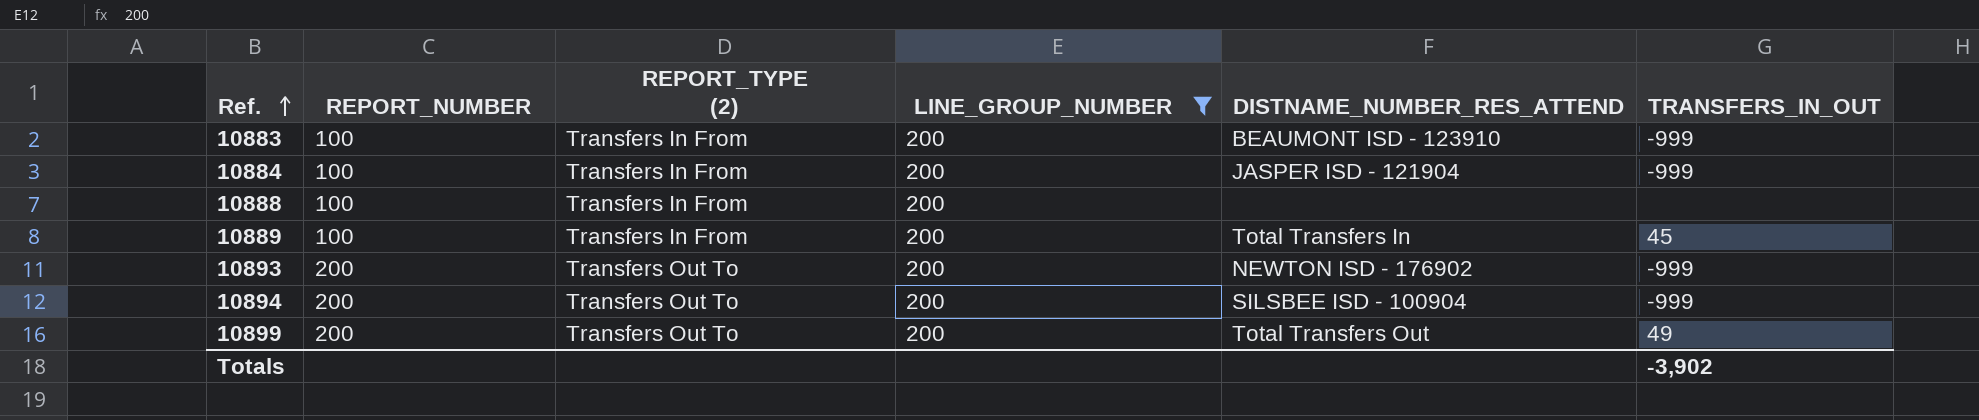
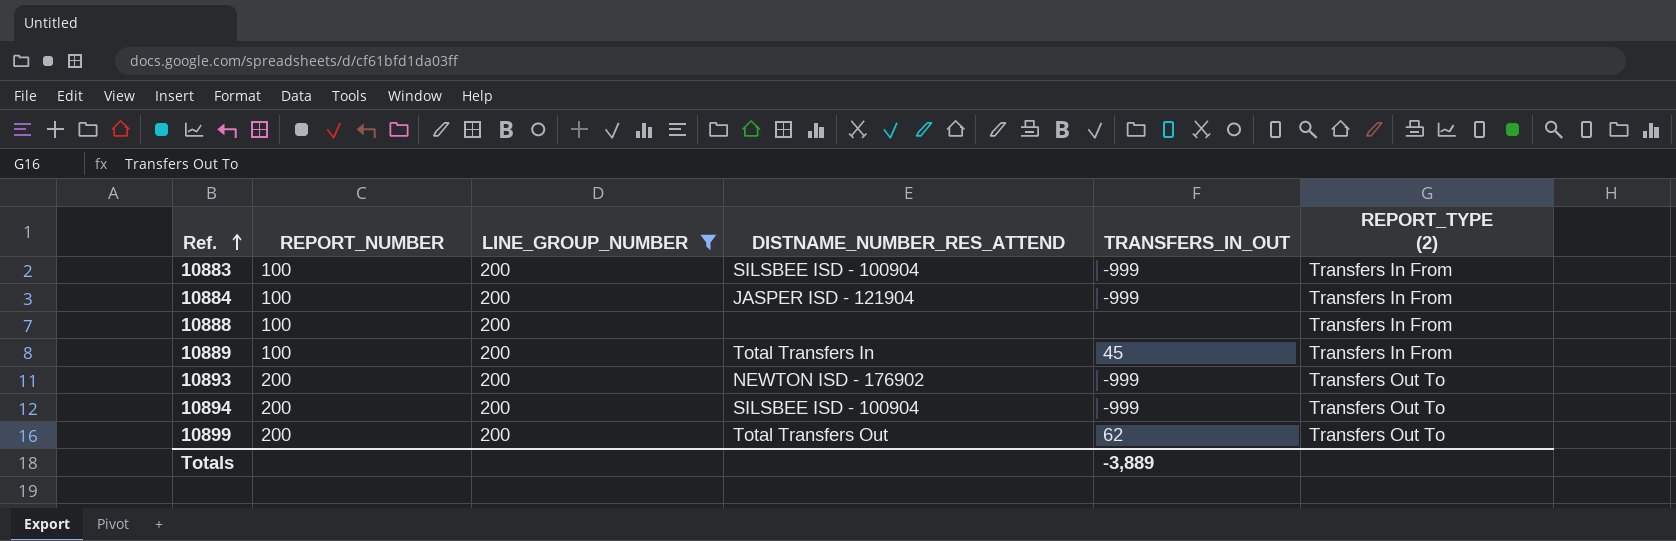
column REPORT_TYPE (2) | position: 3 -> 6
10883 | DISTNAME_NUMBER_RES_ATTEND: BEAUMONT ISD - 123910 -> SILSBEE ISD - 100904
10899 | TRANSFERS_IN_OUT: 49 -> 62
Totals | TRANSFERS_IN_OUT: -3,902 -> -3,889

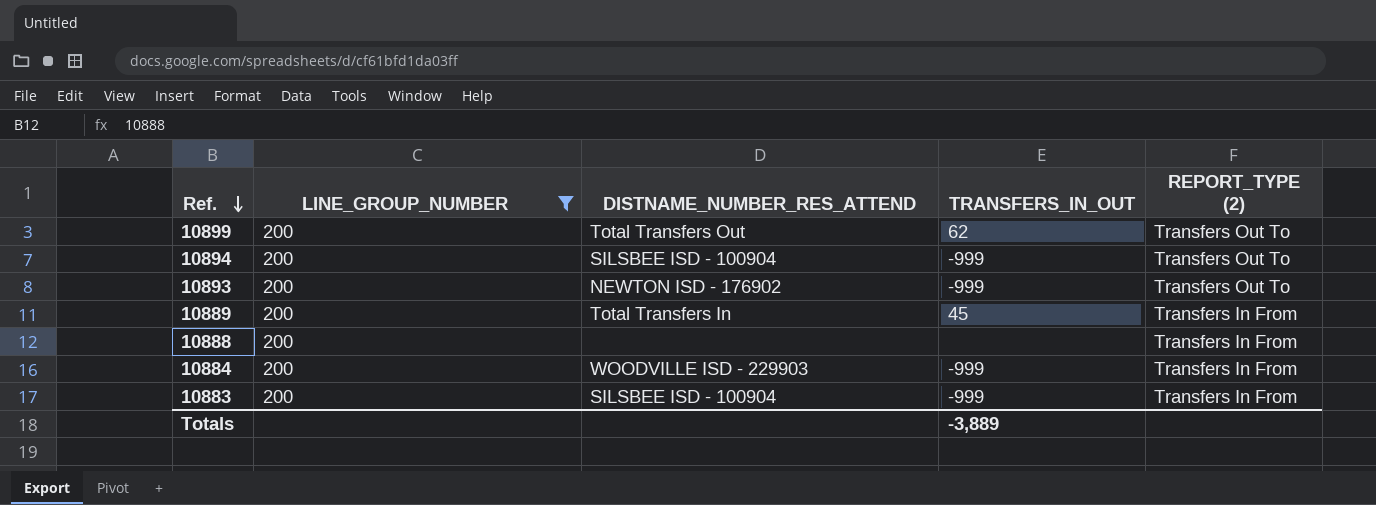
row order: Ref. ascending -> Ref. descending
column REPORT_NUMBER | position: 2 -> none
10884 | DISTNAME_NUMBER_RES_ATTEND: JASPER ISD - 121904 -> WOODVILLE ISD - 229903

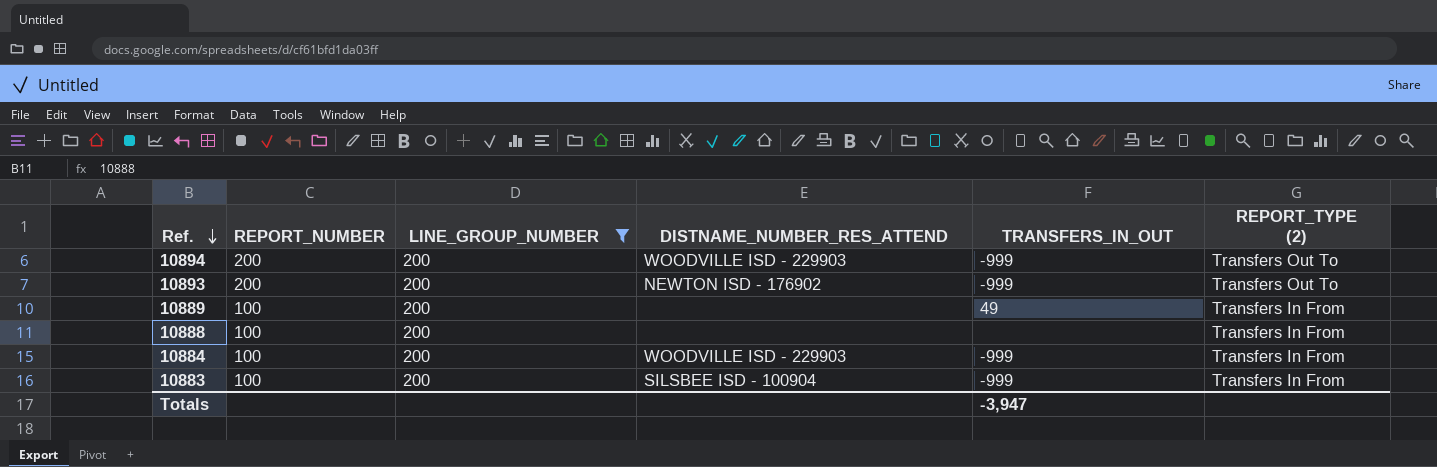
column REPORT_NUMBER | position: none -> 2
row 10899: 200 | Total Transfers Out | 62 | Transfers Out To -> none
10894 | DISTNAME_NUMBER_RES_ATTEND: SILSBEE ISD - 100904 -> WOODVILLE ISD - 229903
10889 | DISTNAME_NUMBER_RES_ATTEND: Total Transfers In -> none
10889 | TRANSFERS_IN_OUT: 45 -> 49
Totals | TRANSFERS_IN_OUT: -3,889 -> -3,947

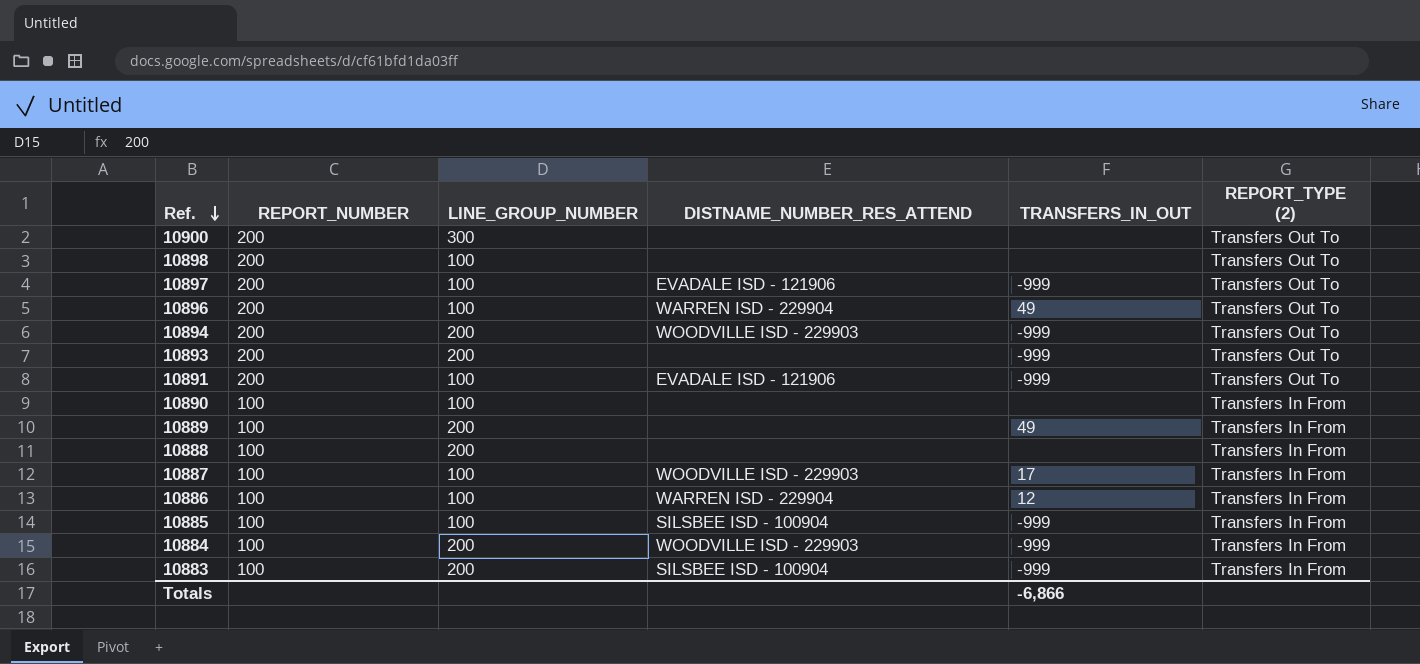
filter: LINE_GROUP_NUMBER = 200 -> none
10893 | DISTNAME_NUMBER_RES_ATTEND: NEWTON ISD - 176902 -> none
Totals | TRANSFERS_IN_OUT: -3,947 -> -6,866

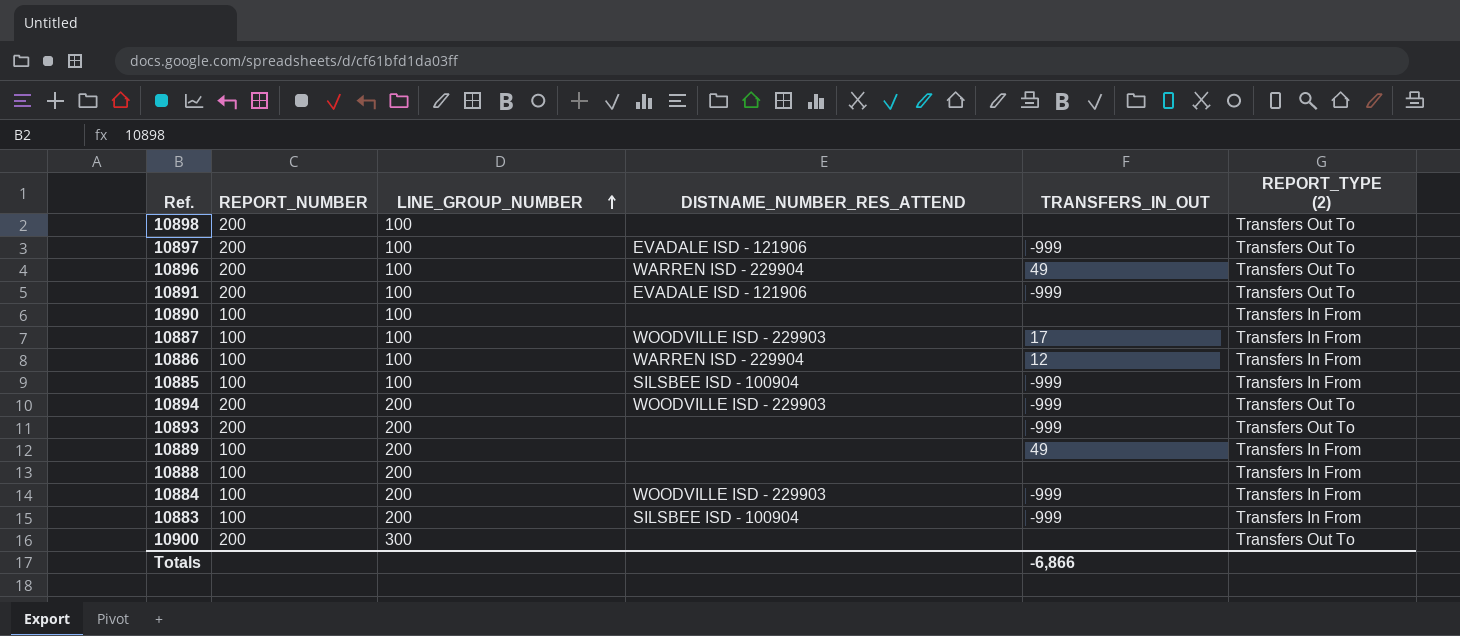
row order: Ref. descending -> LINE_GROUP_NUMBER ascending

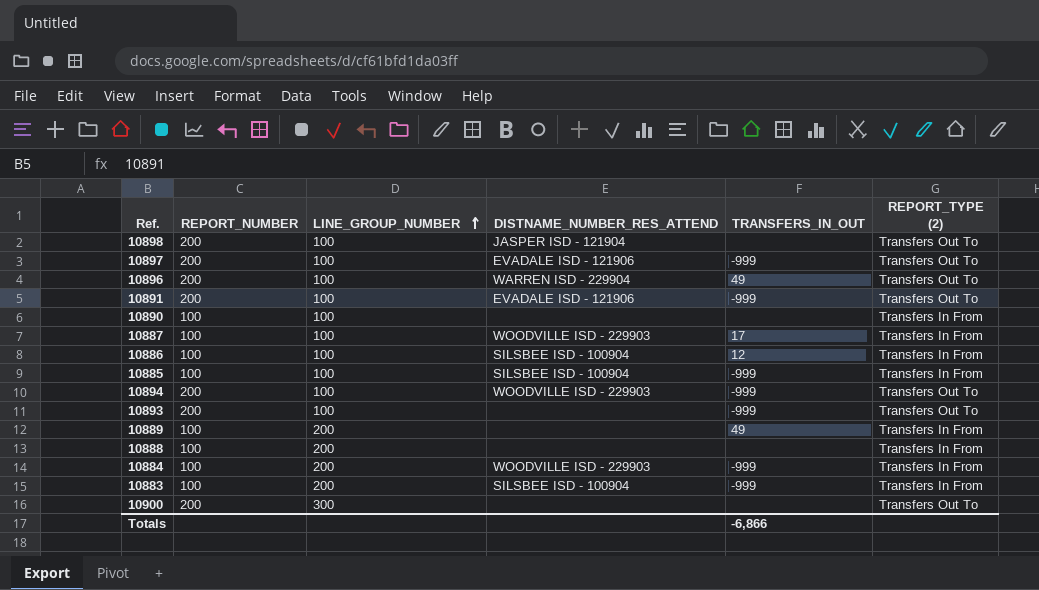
10898 | DISTNAME_NUMBER_RES_ATTEND: none -> JASPER ISD - 121904
10886 | DISTNAME_NUMBER_RES_ATTEND: WARREN ISD - 229904 -> SILSBEE ISD - 100904
10894 | LINE_GROUP_NUMBER: 200 -> 100
10893 | LINE_GROUP_NUMBER: 200 -> 100

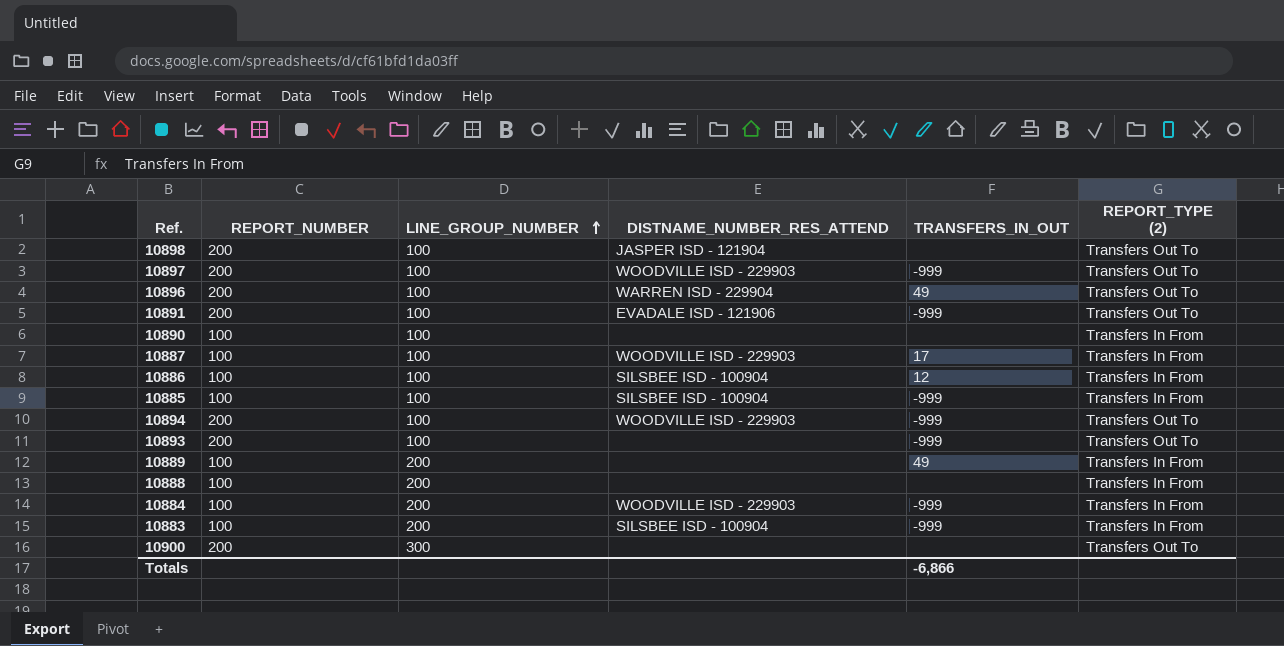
10897 | DISTNAME_NUMBER_RES_ATTEND: EVADALE ISD - 121906 -> WOODVILLE ISD - 229903

